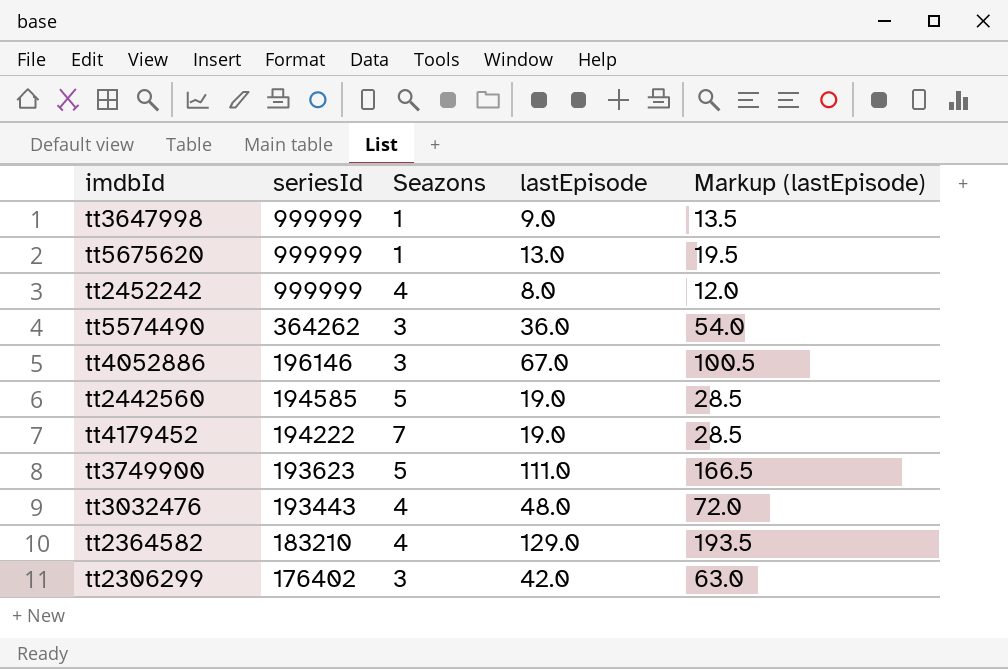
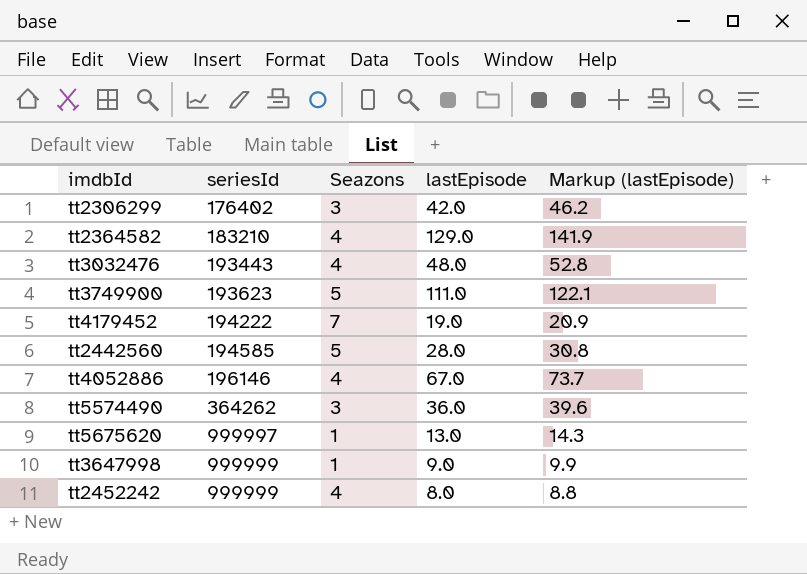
row order: seriesId descending -> seriesId ascending
column Markup (lastEpisode) | formula: [lastEpisode] * 1.5 -> [lastEpisode] * 1.1
tt2442560 | lastEpisode: 19.0 -> 28.0
tt4052886 | Seazons: 3 -> 4
tt5675620 | seriesId: 999999 -> 999997

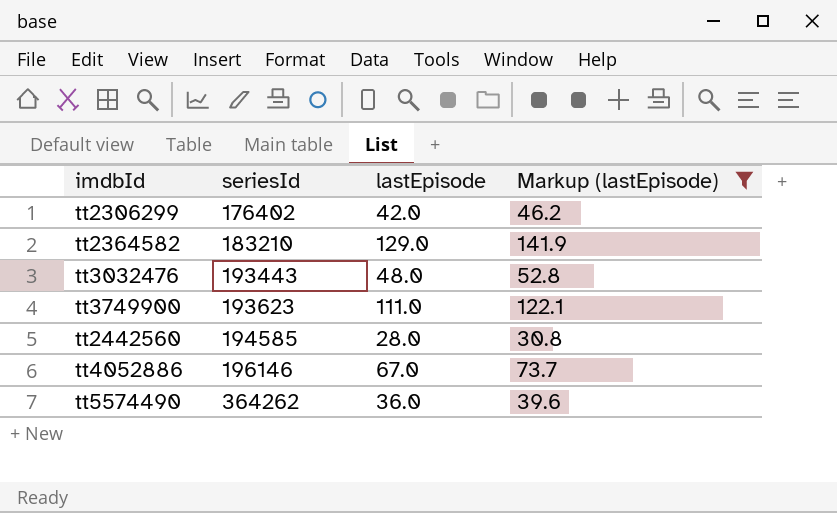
filter: none -> Markup (lastEpisode) >= 30.8
column Seazons | position: 3 -> none

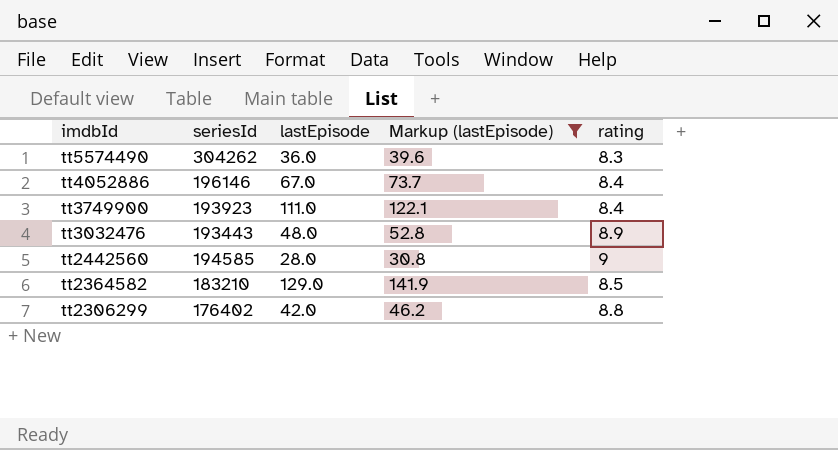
row order: seriesId ascending -> imdbId descending
column rating | position: none -> 5
tt5574490 | seriesId: 364262 -> 304262
tt3749900 | seriesId: 193623 -> 193923

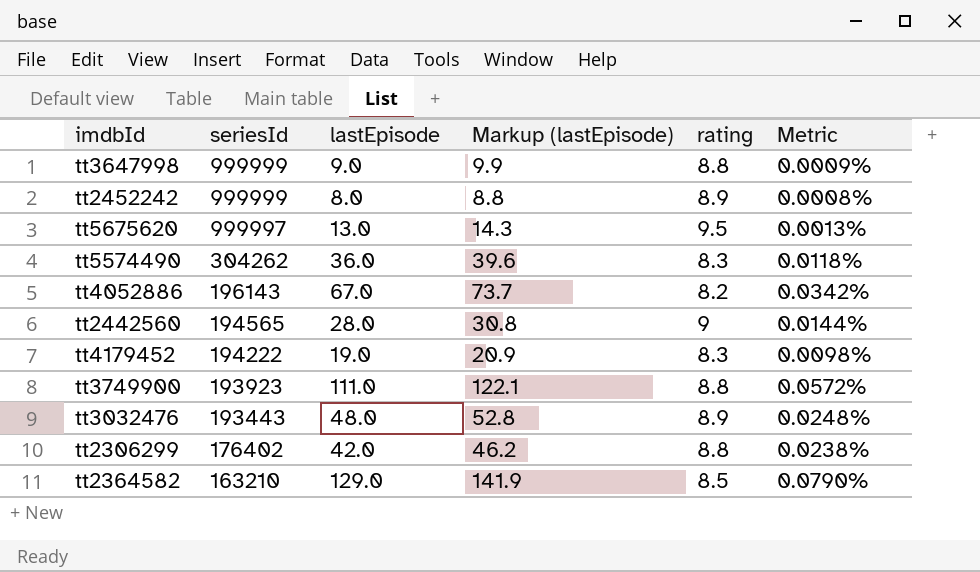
filter: Markup (lastEpisode) >= 30.8 -> none
row order: imdbId descending -> seriesId descending
column Metric | formula: none -> [lastEpisode] / [seriesId]
tt4052886 | seriesId: 196146 -> 196143
tt4052886 | rating: 8.4 -> 8.2
tt2442560 | seriesId: 194585 -> 194565
tt3749900 | rating: 8.4 -> 8.8
tt2364582 | seriesId: 183210 -> 163210

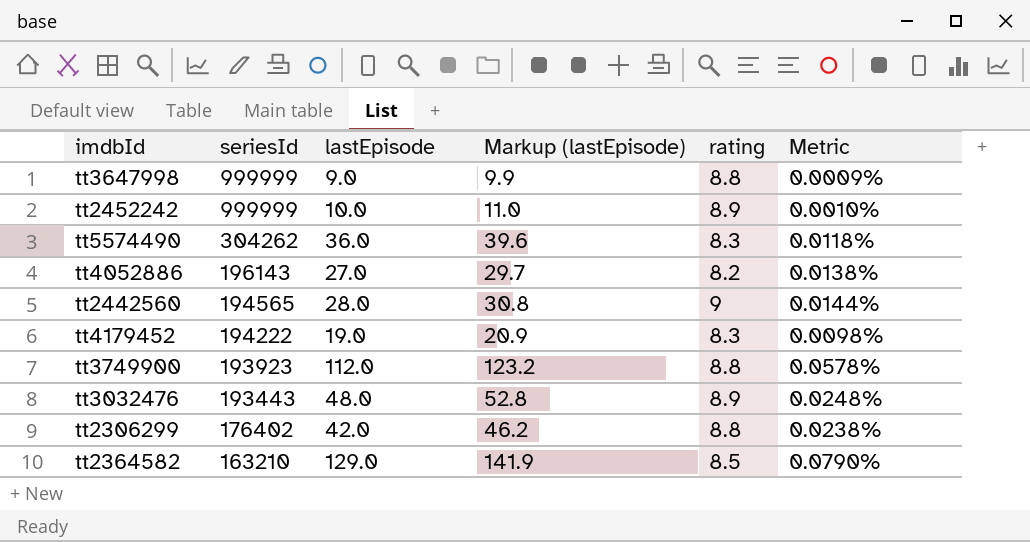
row tt5675620: 999997 | 13.0 | 14.3 | 9.5 | 0.0013% -> none
tt2452242 | lastEpisode: 8.0 -> 10.0
tt2452242 | Markup (lastEpisode): 8.8 -> 11.0
tt2452242 | Metric: 0.0008% -> 0.0010%
tt4052886 | lastEpisode: 67.0 -> 27.0
tt4052886 | Markup (lastEpisode): 73.7 -> 29.7
tt4052886 | Metric: 0.0342% -> 0.0138%
tt3749900 | lastEpisode: 111.0 -> 112.0
tt3749900 | Markup (lastEpisode): 122.1 -> 123.2
tt3749900 | Metric: 0.0572% -> 0.0578%

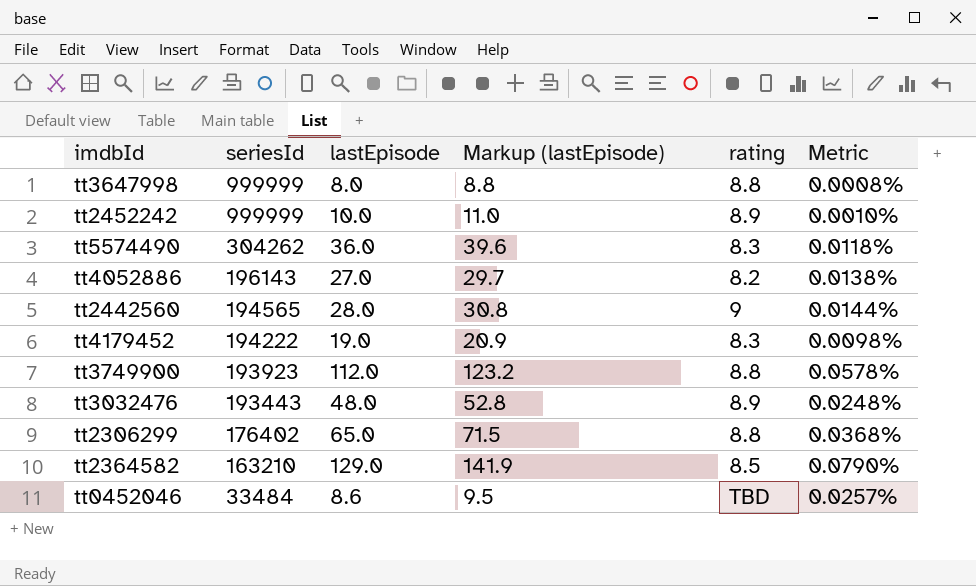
tt3647998 | lastEpisode: 9.0 -> 8.0
tt3647998 | Markup (lastEpisode): 9.9 -> 8.8
tt3647998 | Metric: 0.0009% -> 0.0008%
tt2306299 | lastEpisode: 42.0 -> 65.0
tt2306299 | Markup (lastEpisode): 46.2 -> 71.5
tt2306299 | Metric: 0.0238% -> 0.0368%
row tt0452046: none -> 33484 | 8.6 | 9.5 | TBD | 0.0257%

